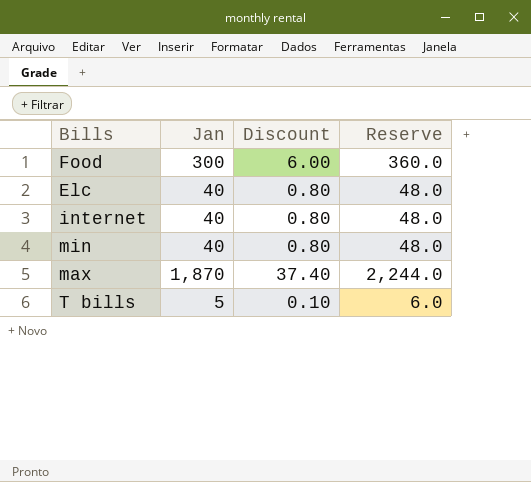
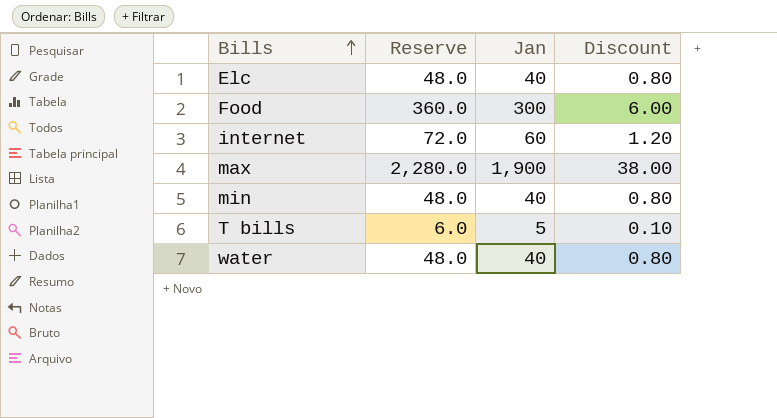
row order: none -> Bills ascending
column Reserve | position: 4 -> 2
internet | Reserve: 48.0 -> 72.0
internet | Jan: 40 -> 60
internet | Discount: 0.80 -> 1.20
max | Reserve: 2,244.0 -> 2,280.0
max | Jan: 1,870 -> 1,900
max | Discount: 37.40 -> 38.00
row water: none -> 48.0 | 40 | 0.80

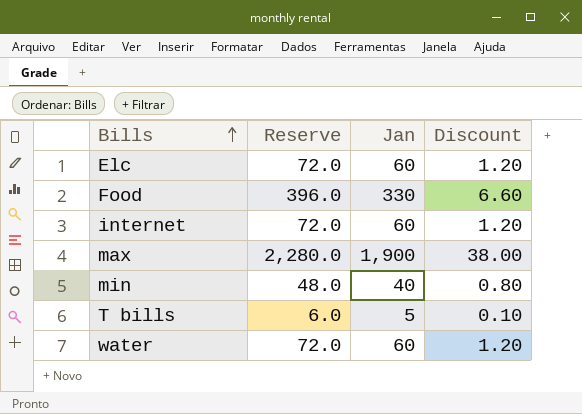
Elc | Reserve: 48.0 -> 72.0
Elc | Jan: 40 -> 60
Elc | Discount: 0.80 -> 1.20
Food | Reserve: 360.0 -> 396.0
Food | Jan: 300 -> 330
Food | Discount: 6.00 -> 6.60
water | Reserve: 48.0 -> 72.0
water | Jan: 40 -> 60
water | Discount: 0.80 -> 1.20

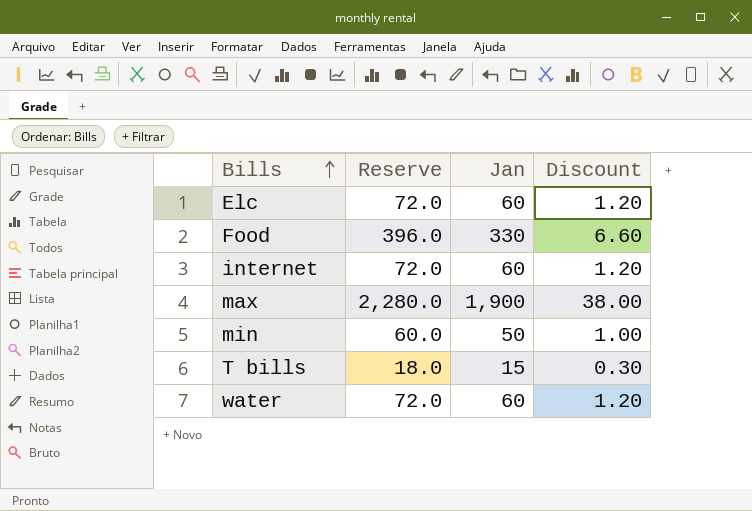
min | Reserve: 48.0 -> 60.0
min | Jan: 40 -> 50
min | Discount: 0.80 -> 1.00
T bills | Reserve: 6.0 -> 18.0
T bills | Jan: 5 -> 15
T bills | Discount: 0.10 -> 0.30

